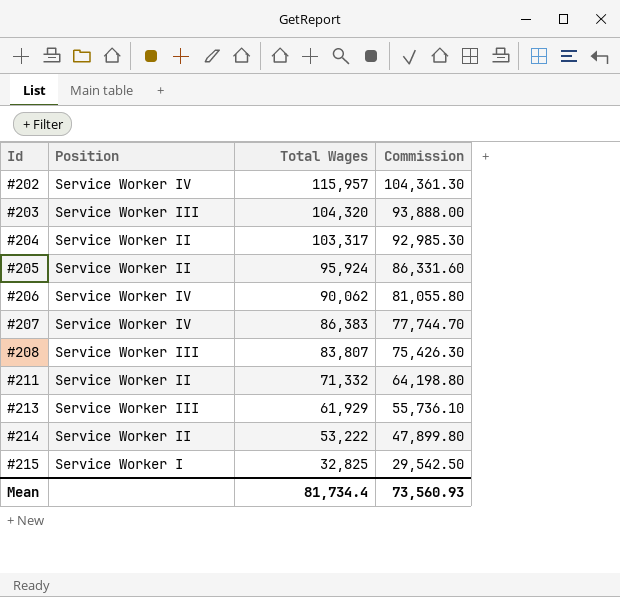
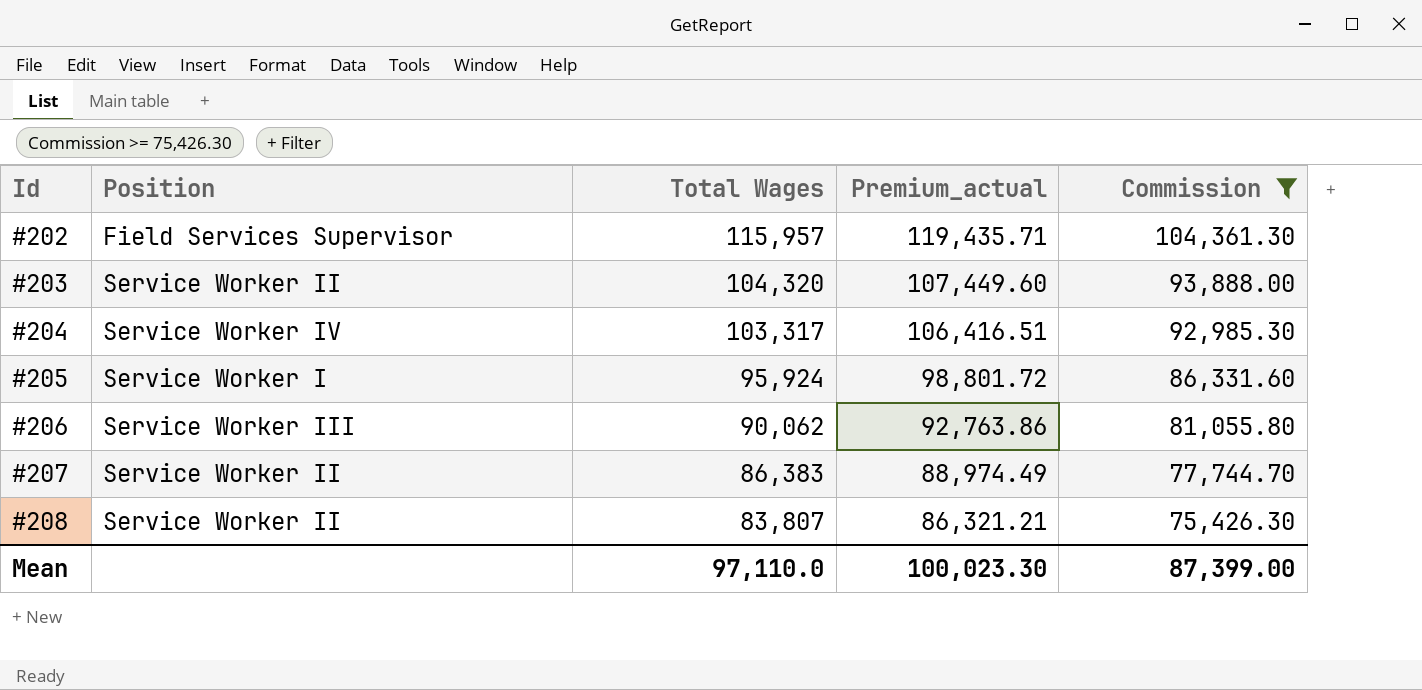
filter: none -> Commission >= 75,426.30
column Premium_actual | formula: none -> [Total Wages] * 1.03
#202 | Position: Service Worker IV -> Field Services Supervisor
#203 | Position: Service Worker III -> Service Worker II
#204 | Position: Service Worker II -> Service Worker IV
#205 | Position: Service Worker II -> Service Worker I
#206 | Position: Service Worker IV -> Service Worker III
#207 | Position: Service Worker IV -> Service Worker II
#208 | Position: Service Worker III -> Service Worker II
Mean | Total Wages: 81,734.4 -> 97,110.0
Mean | Commission: 73,560.93 -> 87,399.00

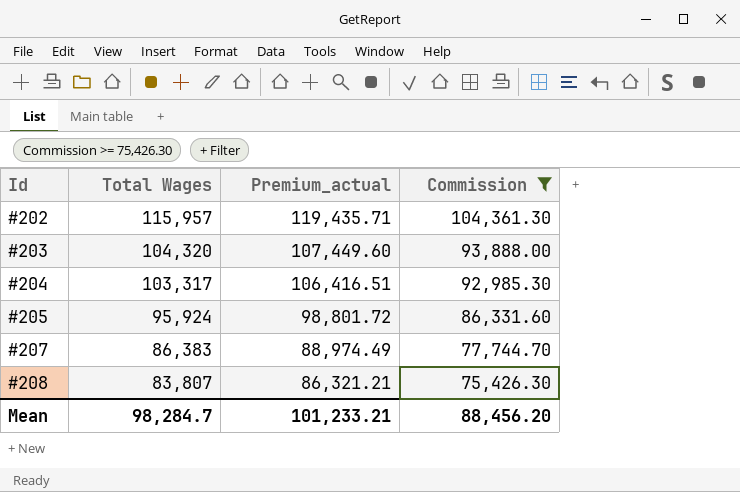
column Position | position: 2 -> none
row #206: Service Worker III | 90,062 | 92,763.86 | 81,055.80 -> none
Mean | Total Wages: 97,110.0 -> 98,284.7
Mean | Premium_actual: 100,023.30 -> 101,233.21
Mean | Commission: 87,399.00 -> 88,456.20

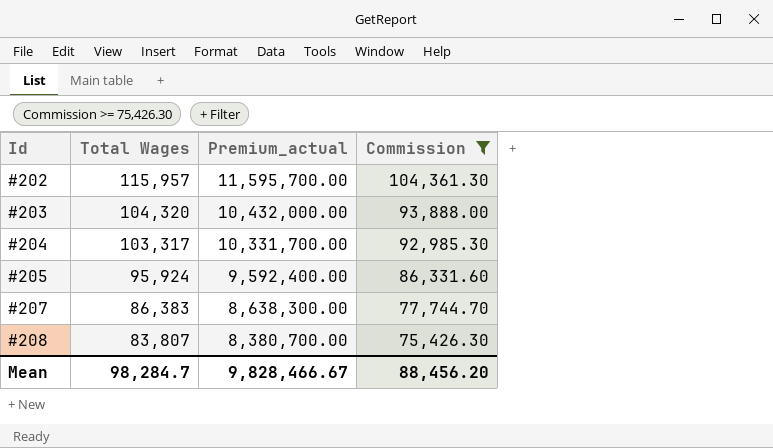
column Premium_actual | formula: [Total Wages] * 1.03 -> [Total Wages] * 100
Mean | Premium_actual: 101,233.21 -> 9,828,466.67

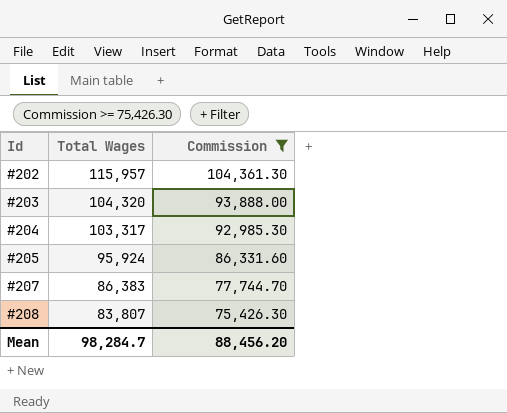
column Premium_actual | formula: [Total Wages] * 100 -> none

